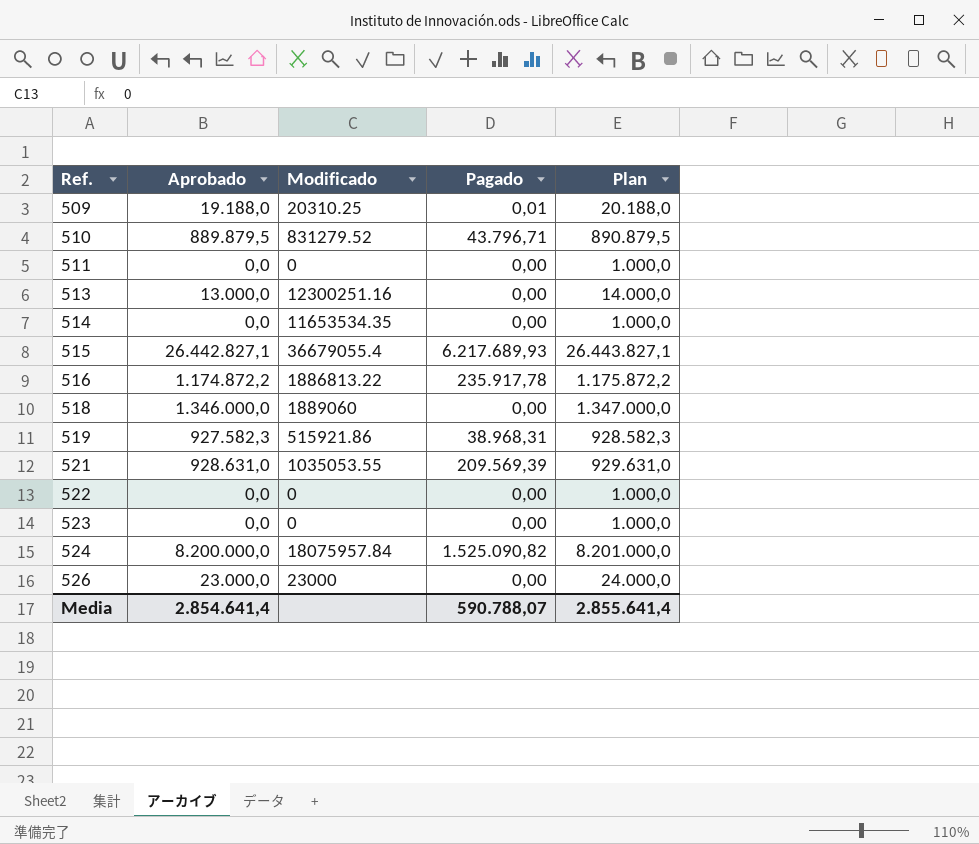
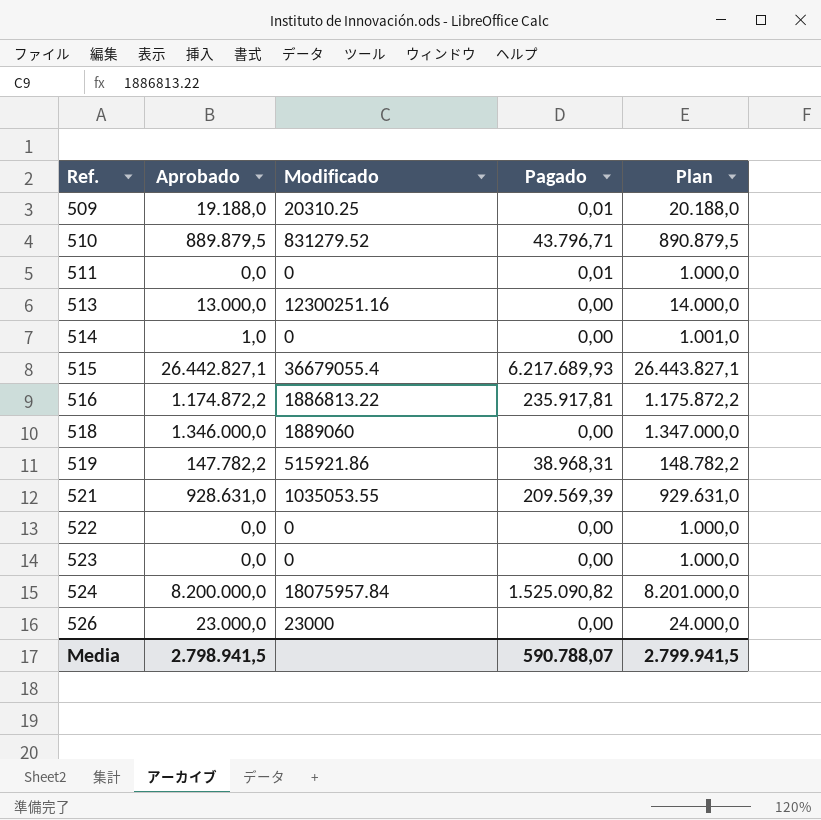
511 | Pagado: 0,00 -> 0,01
514 | Aprobado: 0,0 -> 1,0
514 | Modificado: 11653534.35 -> 0
514 | Plan: 1.000,0 -> 1.001,0
516 | Pagado: 235.917,78 -> 235.917,81
519 | Aprobado: 927.582,3 -> 147.782,2
519 | Plan: 928.582,3 -> 148.782,2
Media | Aprobado: 2.854.641,4 -> 2.798.941,5
Media | Plan: 2.855.641,4 -> 2.799.941,5

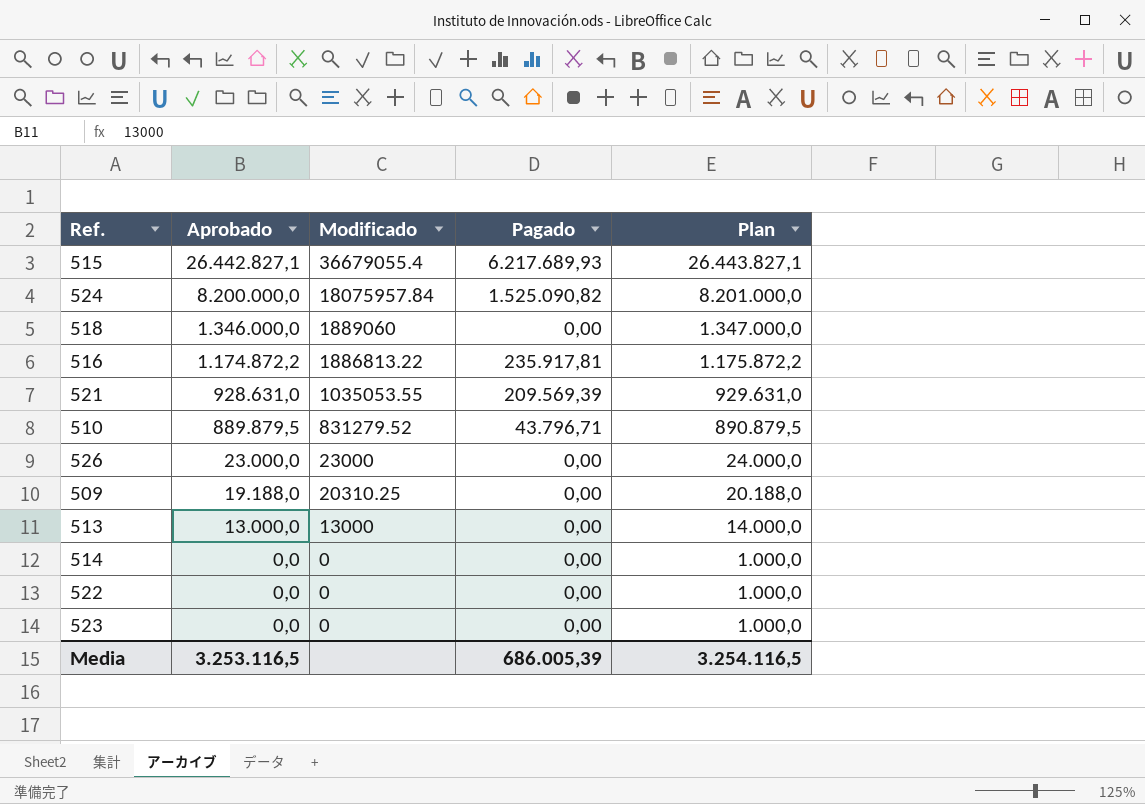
row order: Ref. ascending -> Aprobado descending
row 511: 0,0 | 0 | 0,01 | 1.000,0 -> none
row 519: 147.782,2 | 515921.86 | 38.968,31 | 148.782,2 -> none
509 | Pagado: 0,01 -> 0,00
513 | Modificado: 12300251.16 -> 13000
514 | Aprobado: 1,0 -> 0,0
514 | Plan: 1.001,0 -> 1.000,0
Media | Aprobado: 2.798.941,5 -> 3.253.116,5
Media | Pagado: 590.788,07 -> 686.005,39
Media | Plan: 2.799.941,5 -> 3.254.116,5

